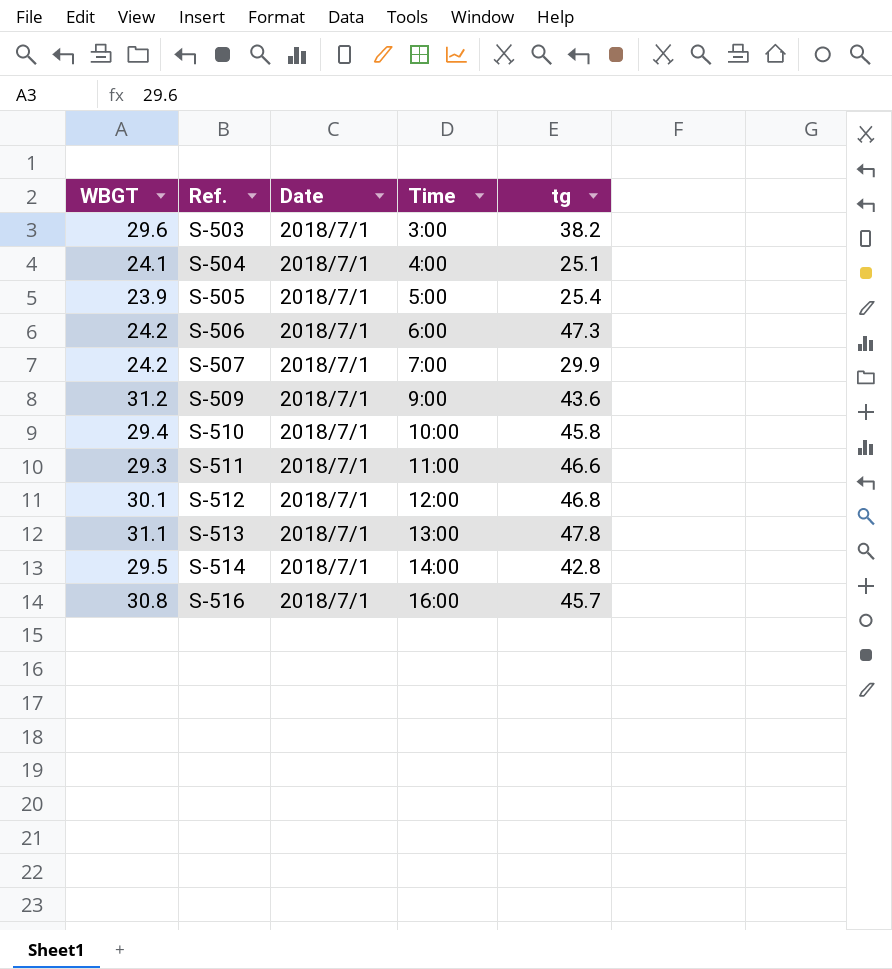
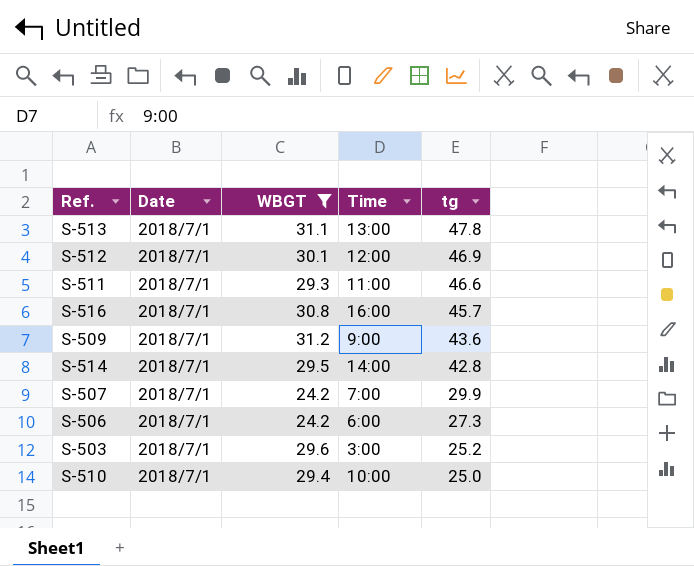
filter: none -> WBGT >= 24.2
row order: Ref. ascending -> tg descending
column WBGT | position: 1 -> 3
S-512 | tg: 46.8 -> 46.9
S-506 | tg: 47.3 -> 27.3
S-503 | tg: 38.2 -> 25.2
S-510 | tg: 45.8 -> 25.0

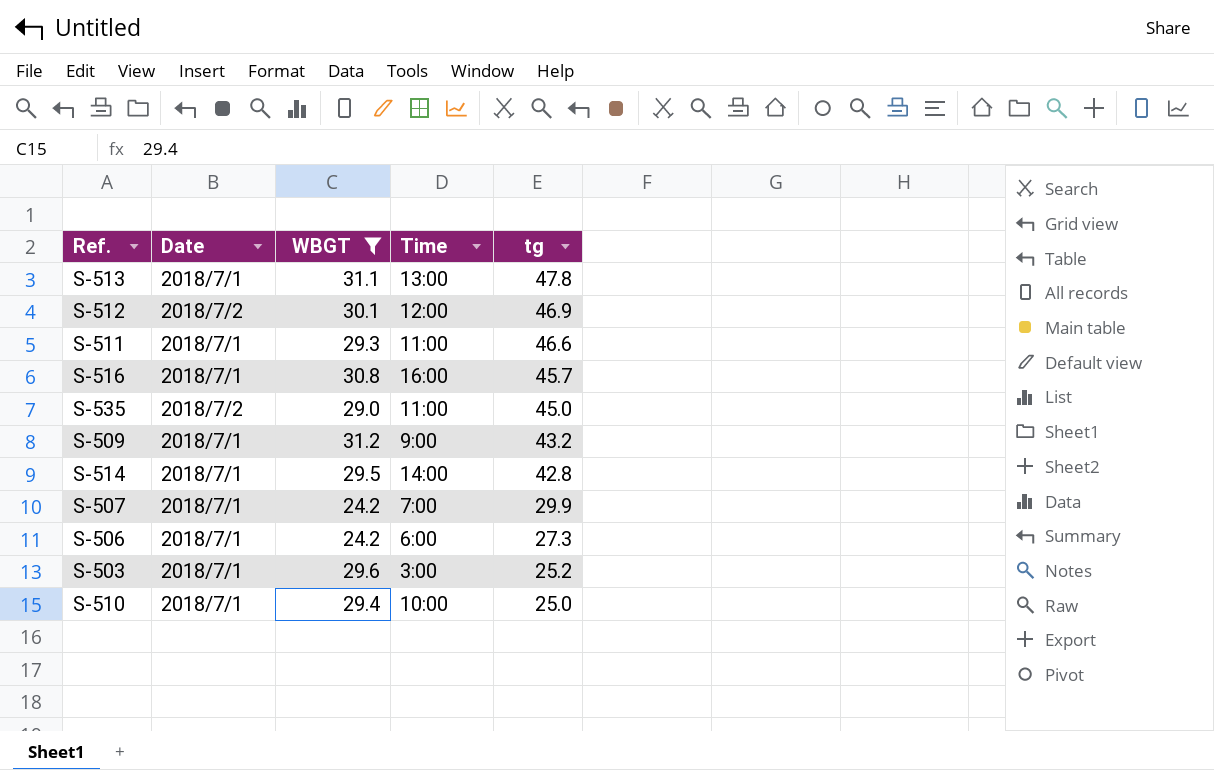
S-512 | Date: 2018/7/1 -> 2018/7/2
row S-535: none -> 2018/7/2 | 29.0 | 11:00 | 45.0
S-509 | tg: 43.6 -> 43.2

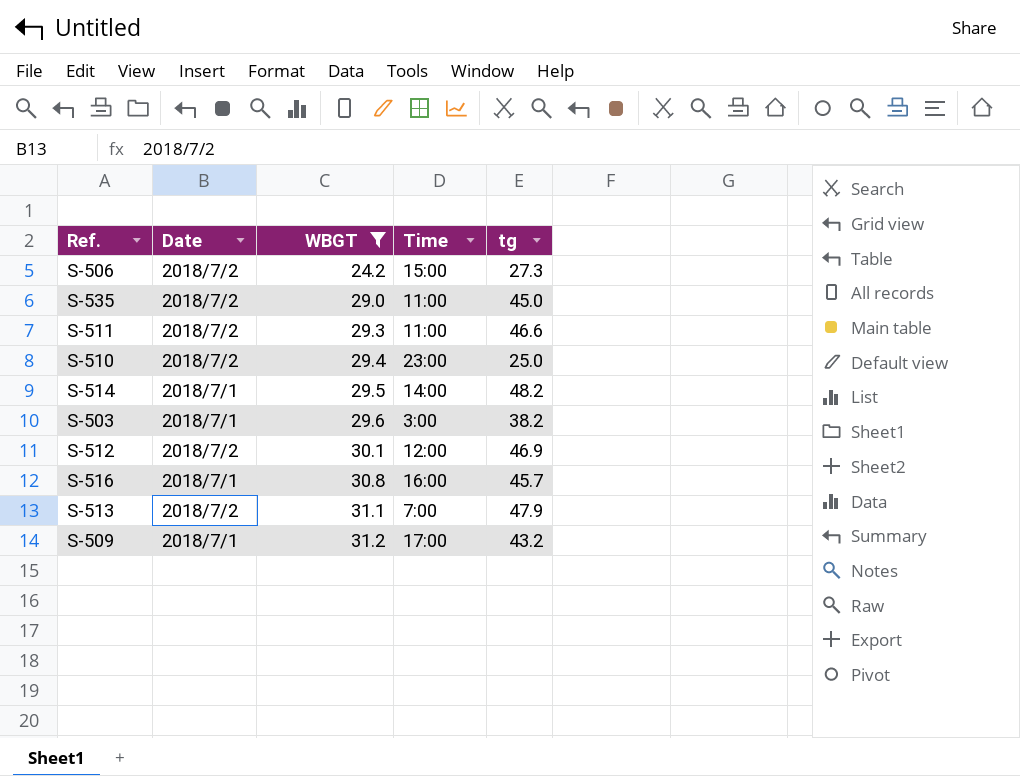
row order: tg descending -> WBGT ascending
row S-507: 2018/7/1 | 24.2 | 7:00 | 29.9 -> none
S-506 | Date: 2018/7/1 -> 2018/7/2
S-506 | Time: 6:00 -> 15:00
S-511 | Date: 2018/7/1 -> 2018/7/2
S-510 | Date: 2018/7/1 -> 2018/7/2
S-510 | Time: 10:00 -> 23:00
S-514 | tg: 42.8 -> 48.2
S-503 | tg: 25.2 -> 38.2
S-513 | Date: 2018/7/1 -> 2018/7/2
S-513 | Time: 13:00 -> 7:00
S-513 | tg: 47.8 -> 47.9
S-509 | Time: 9:00 -> 17:00

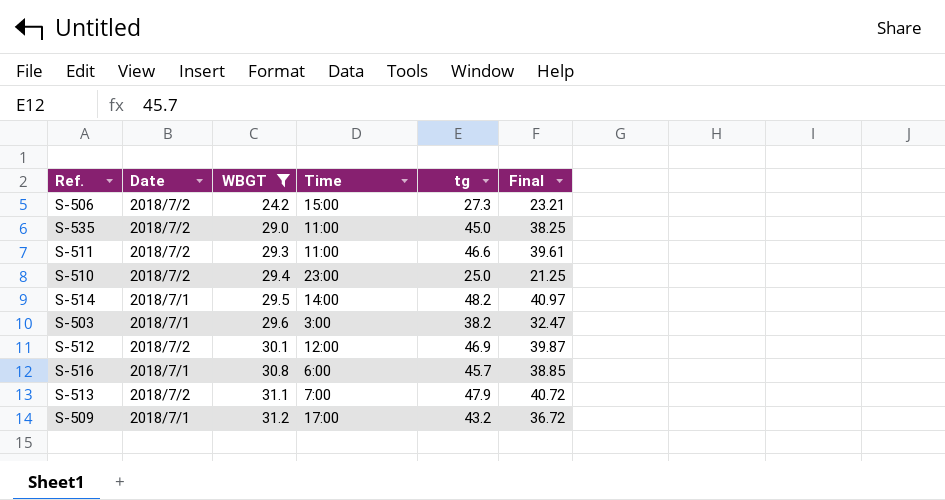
column Final | formula: none -> [tg] * 0.85
S-516 | Time: 16:00 -> 6:00

